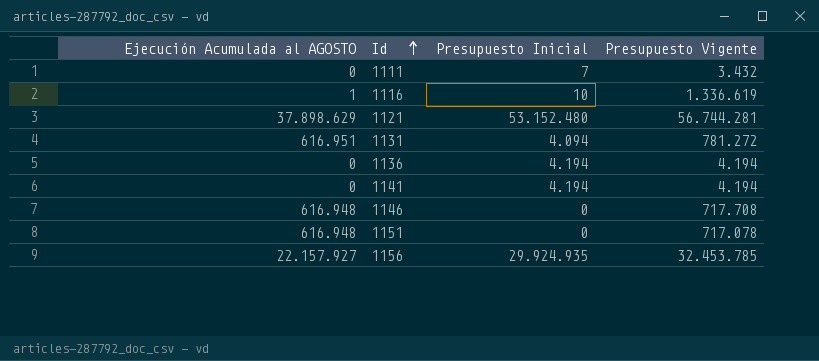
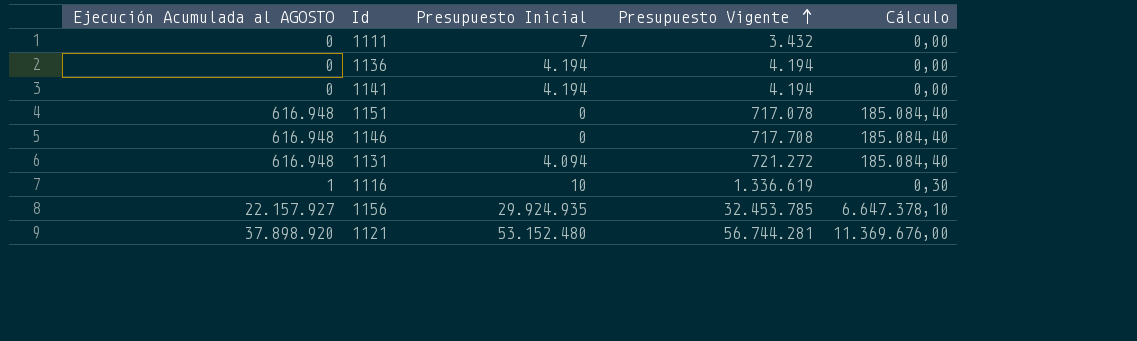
row order: Id ascending -> Presupuesto Vigente ascending
column Cálculo | formula: none -> [Ejecución Acumulada al AGOSTO] * 0,3
1131 | Ejecución Acumulada al AGOSTO: 616.951 -> 616.948
1131 | Presupuesto Vigente: 781.272 -> 721.272
1121 | Ejecución Acumulada al AGOSTO: 37.898.629 -> 37.898.920

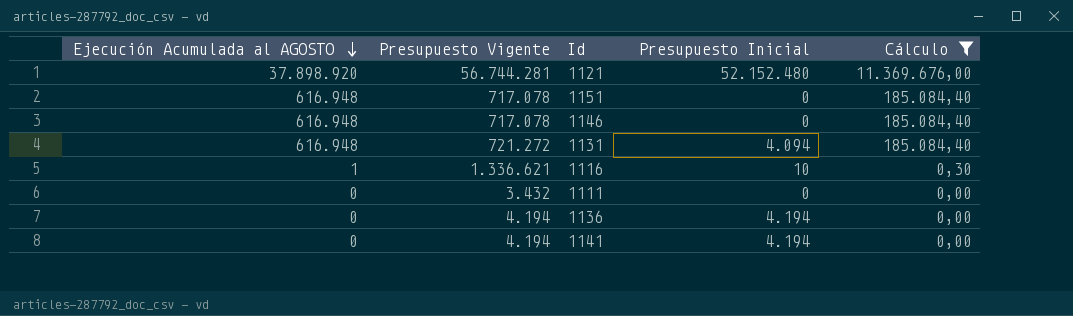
filter: none -> Cálculo != 6.647.378,10
row order: Presupuesto Vigente ascending -> Ejecución Acumulada al AGOSTO descending
column Presupuesto Vigente | position: 4 -> 2
1121 | Presupuesto Inicial: 53.152.480 -> 52.152.480
1146 | Presupuesto Vigente: 717.708 -> 717.078
1116 | Presupuesto Vigente: 1.336.619 -> 1.336.621
1111 | Presupuesto Inicial: 7 -> 0

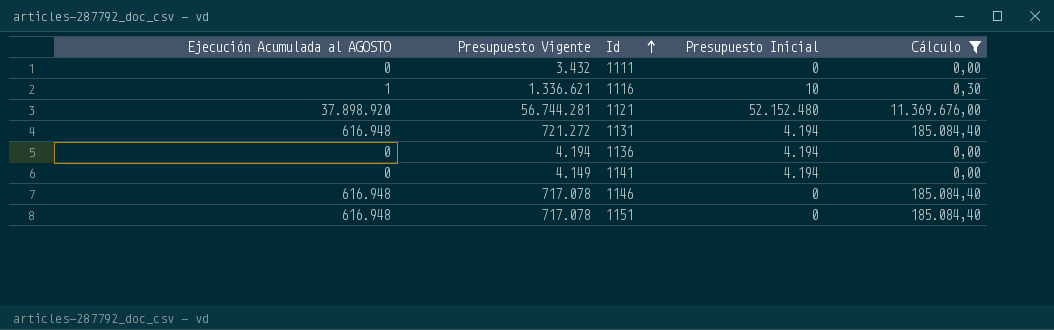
row order: Ejecución Acumulada al AGOSTO descending -> Id ascending
1131 | Presupuesto Inicial: 4.094 -> 4.194
1141 | Presupuesto Vigente: 4.194 -> 4.149

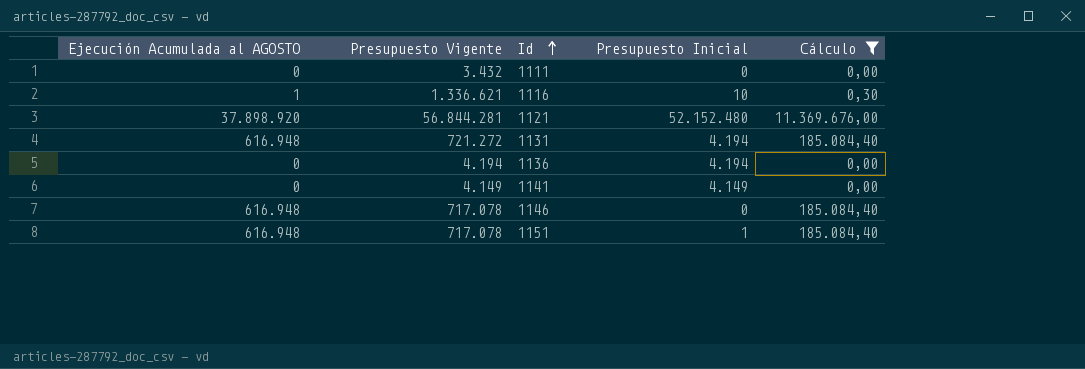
1121 | Presupuesto Vigente: 56.744.281 -> 56.844.281
1141 | Presupuesto Inicial: 4.194 -> 4.149
1151 | Presupuesto Inicial: 0 -> 1

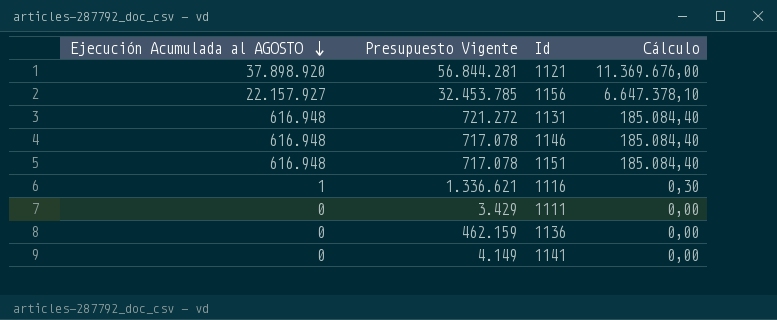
filter: Cálculo != 6.647.378,10 -> none
row order: Id ascending -> Ejecución Acumulada al AGOSTO descending
column Presupuesto Inicial | position: 4 -> none
1111 | Presupuesto Vigente: 3.432 -> 3.429
1136 | Presupuesto Vigente: 4.194 -> 462.159

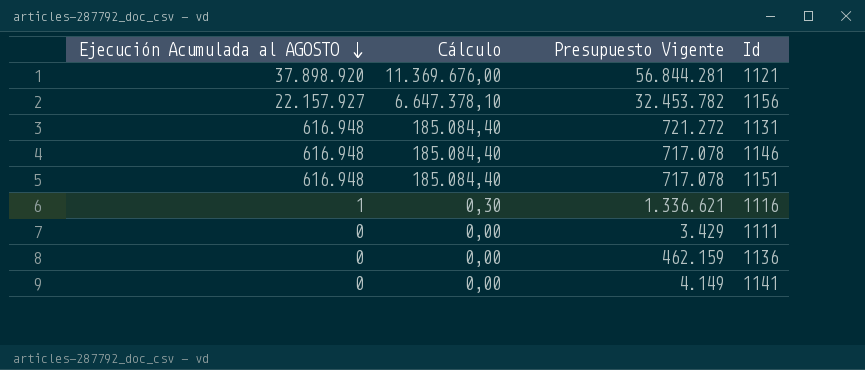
column Cálculo | position: 4 -> 2
1156 | Presupuesto Vigente: 32.453.785 -> 32.453.782

